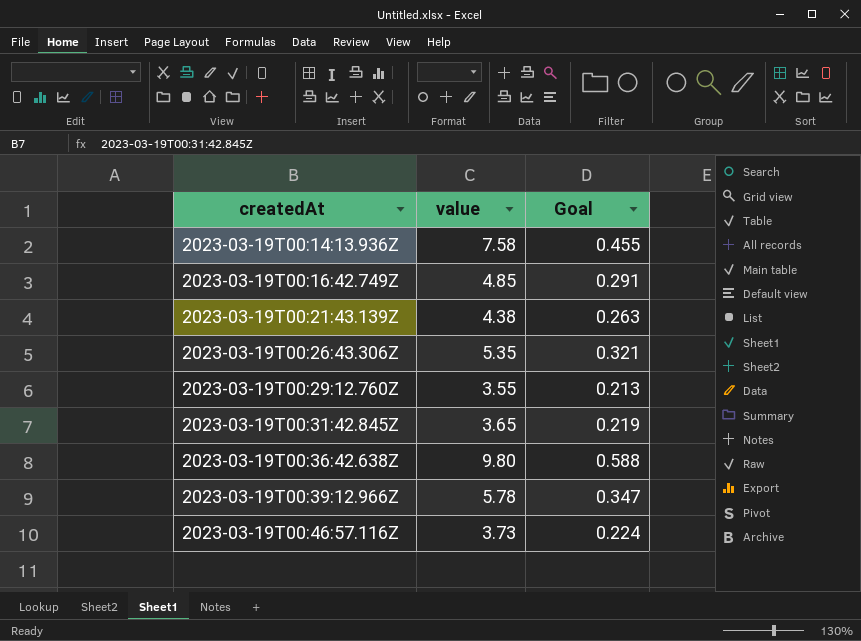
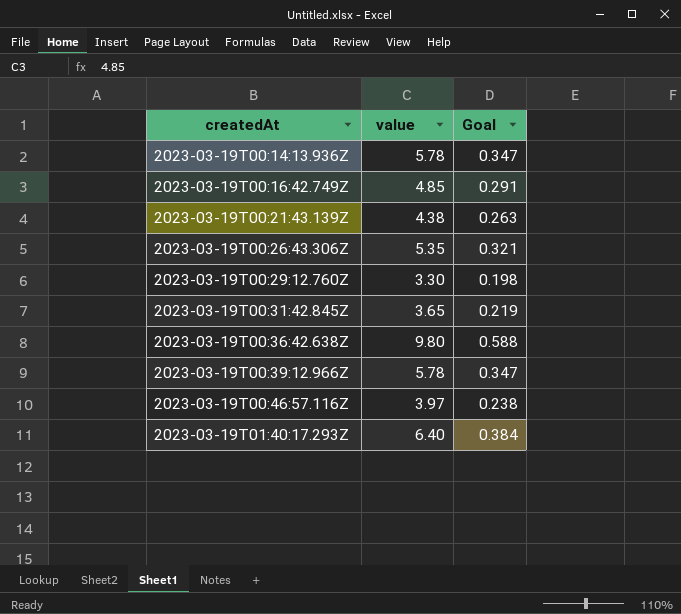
2023-03-19T00:14:13.936Z | value: 7.58 -> 5.78
2023-03-19T00:14:13.936Z | Goal: 0.455 -> 0.347
2023-03-19T00:29:12.760Z | value: 3.55 -> 3.30
2023-03-19T00:29:12.760Z | Goal: 0.213 -> 0.198
2023-03-19T00:46:57.116Z | value: 3.73 -> 3.97
2023-03-19T00:46:57.116Z | Goal: 0.224 -> 0.238
row 2023-03-19T01:40:17.293Z: none -> 6.40 | 0.384

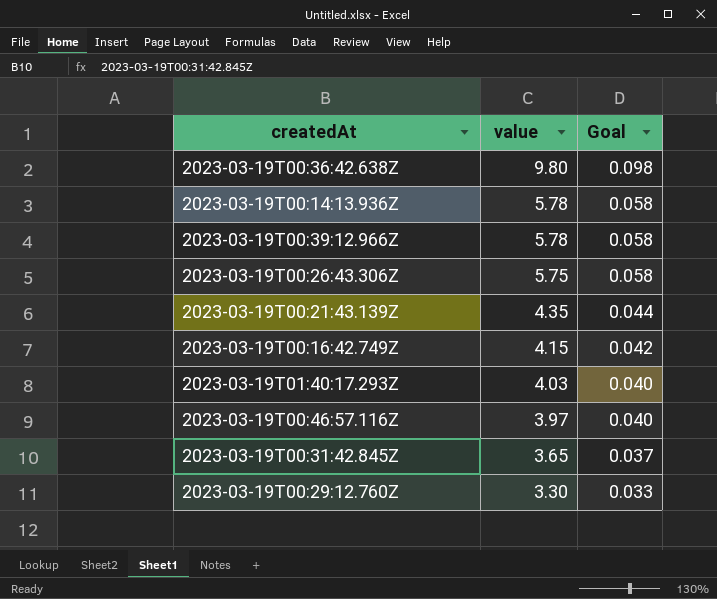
row order: createdAt ascending -> value descending
column Goal | formula: [value] * 0.06 -> [value] * 0.01
2023-03-19T00:26:43.306Z | value: 5.35 -> 5.75
2023-03-19T00:21:43.139Z | value: 4.38 -> 4.35
2023-03-19T00:16:42.749Z | value: 4.85 -> 4.15
2023-03-19T01:40:17.293Z | value: 6.40 -> 4.03

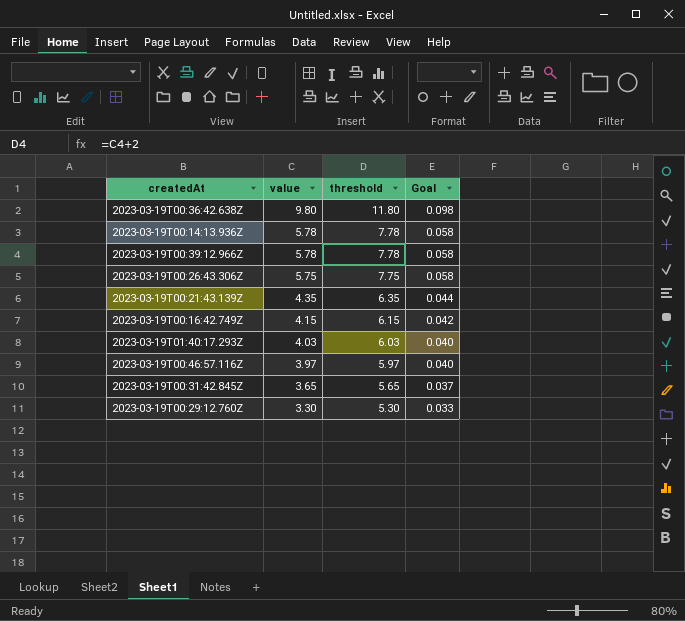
column threshold | formula: none -> [value] + 2

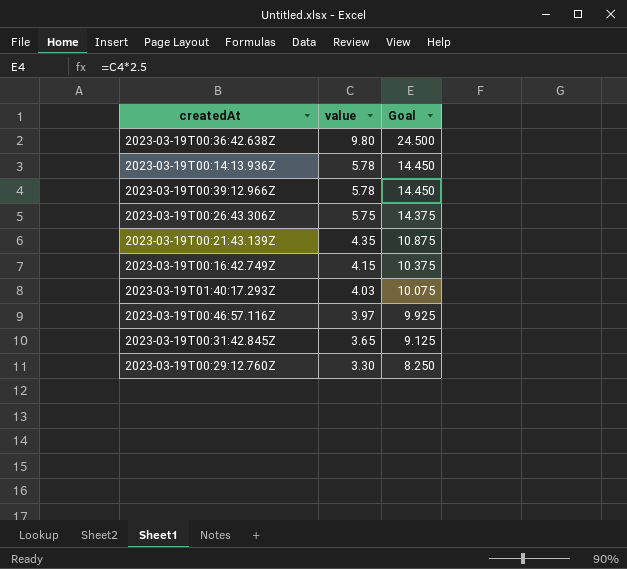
column threshold | formula: [value] + 2 -> none
column Goal | formula: [value] * 0.01 -> [value] * 2.5

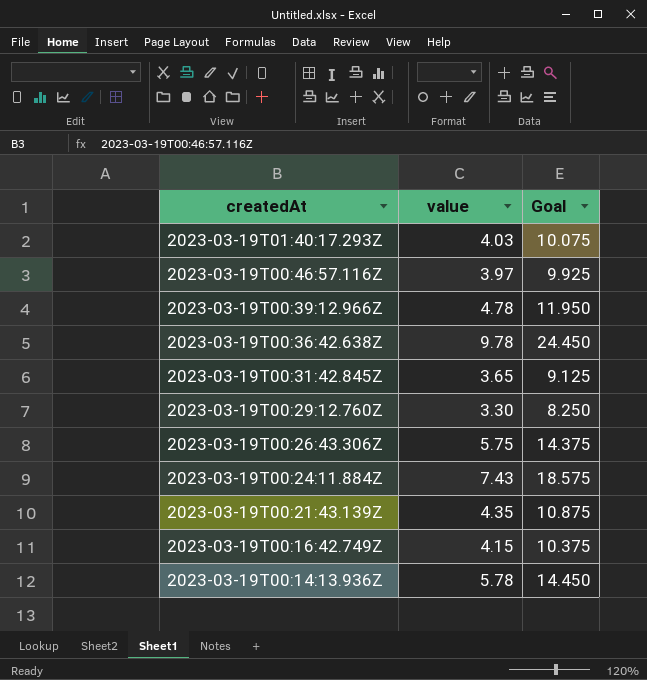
row order: value descending -> createdAt descending
2023-03-19T00:39:12.966Z | value: 5.78 -> 4.78
2023-03-19T00:39:12.966Z | Goal: 14.450 -> 11.950
2023-03-19T00:36:42.638Z | value: 9.80 -> 9.78
2023-03-19T00:36:42.638Z | Goal: 24.500 -> 24.450
row 2023-03-19T00:24:11.884Z: none -> 7.43 | 18.575

